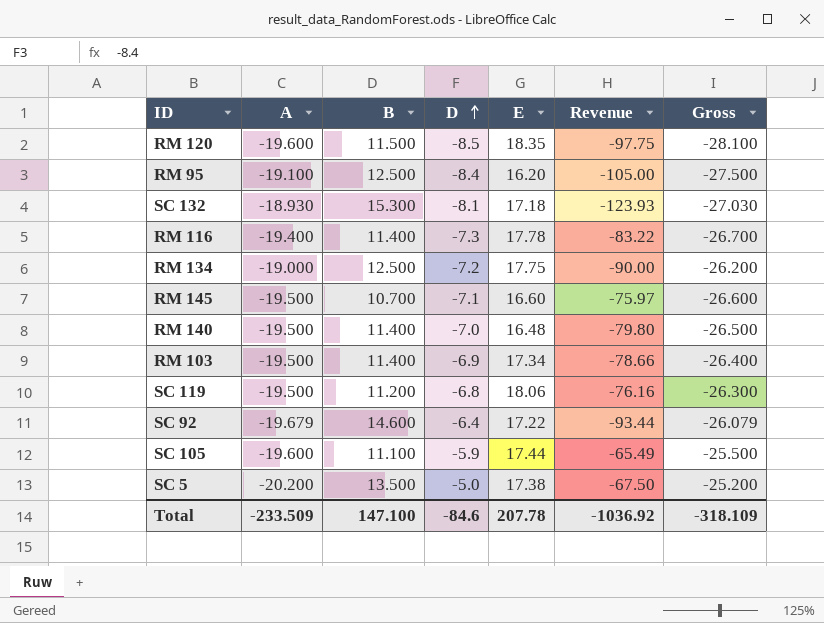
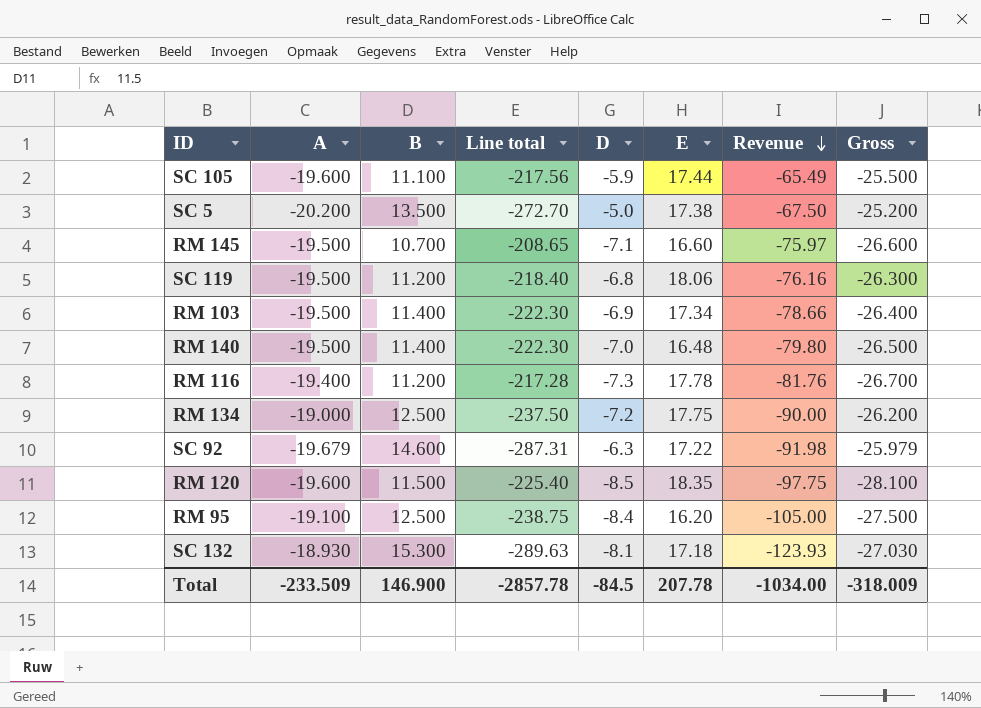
row order: D ascending -> Revenue descending
column Line total | formula: none -> [A] * [B]
RM 116 | B: 11.400 -> 11.200
RM 116 | Revenue: -83.22 -> -81.76
SC 92 | D: -6.4 -> -6.3
SC 92 | Revenue: -93.44 -> -91.98
SC 92 | Gross: -26.079 -> -25.979
Total | B: 147.100 -> 146.900
Total | D: -84.6 -> -84.5
Total | Revenue: -1036.92 -> -1034.00
Total | Gross: -318.109 -> -318.009

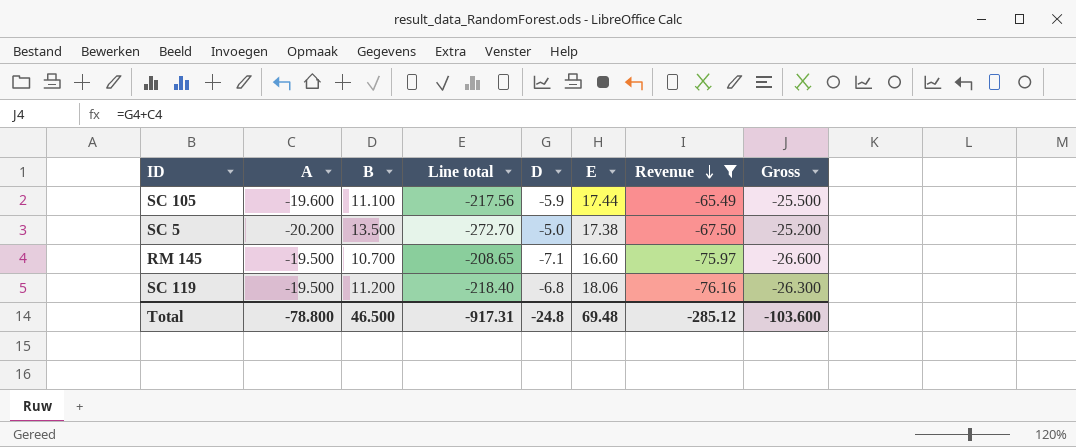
filter: none -> Revenue >= -76.16
Total | A: -233.509 -> -78.800
Total | B: 146.900 -> 46.500
Total | Line total: -2857.78 -> -917.31
Total | D: -84.5 -> -24.8
Total | E: 207.78 -> 69.48
Total | Revenue: -1034.00 -> -285.12
Total | Gross: -318.009 -> -103.600

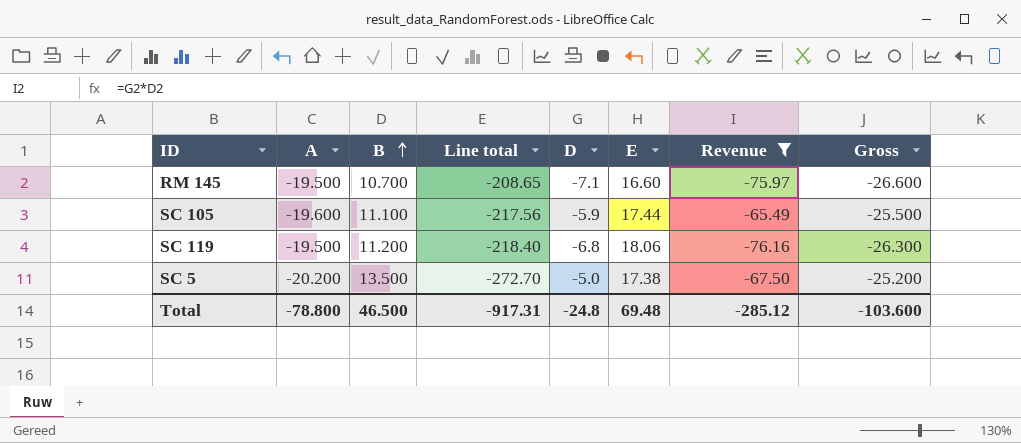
row order: Revenue descending -> B ascending

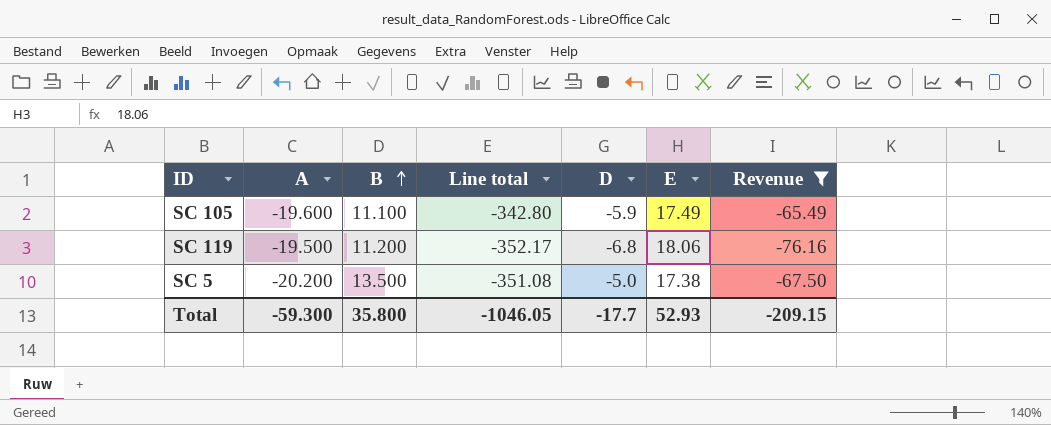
column Gross | formula: [A] + [D] -> none
column Line total | formula: [A] * [B] -> [A] * [E]
row RM 145: -19.500 | 10.700 | -208.65 | -7.1 | 16.60 | -75.97 | -26.600 -> none
SC 105 | E: 17.44 -> 17.49
Total | A: -78.800 -> -59.300
Total | B: 46.500 -> 35.800
Total | Line total: -917.31 -> -1046.05
Total | D: -24.8 -> -17.7
Total | E: 69.48 -> 52.93
Total | Revenue: -285.12 -> -209.15

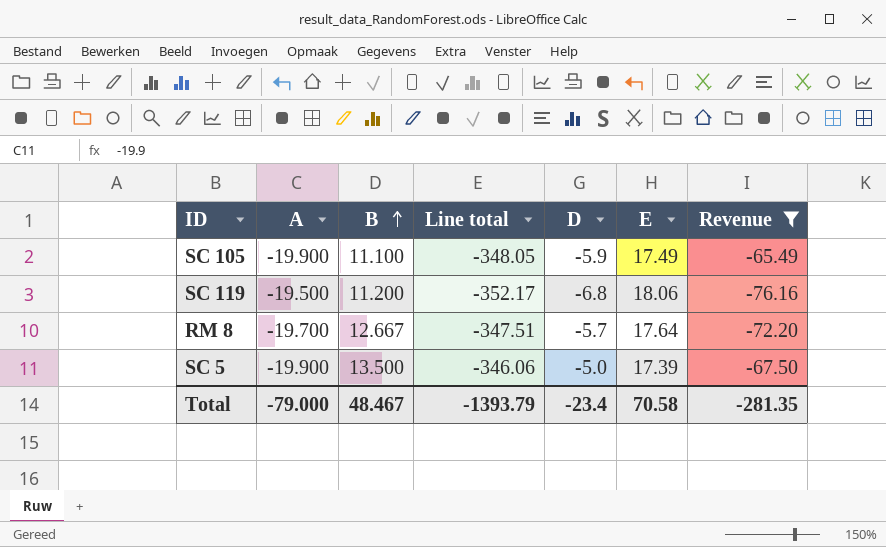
SC 105 | A: -19.600 -> -19.900
SC 105 | Line total: -342.80 -> -348.05
row RM 8: none -> -19.700 | 12.667 | -347.51 | -5.7 | 17.64 | -72.20
SC 5 | A: -20.200 -> -19.900
SC 5 | Line total: -351.08 -> -346.06
SC 5 | E: 17.38 -> 17.39
Total | A: -59.300 -> -79.000
Total | B: 35.800 -> 48.467
Total | Line total: -1046.05 -> -1393.79
Total | D: -17.7 -> -23.4
Total | E: 52.93 -> 70.58
Total | Revenue: -209.15 -> -281.35

